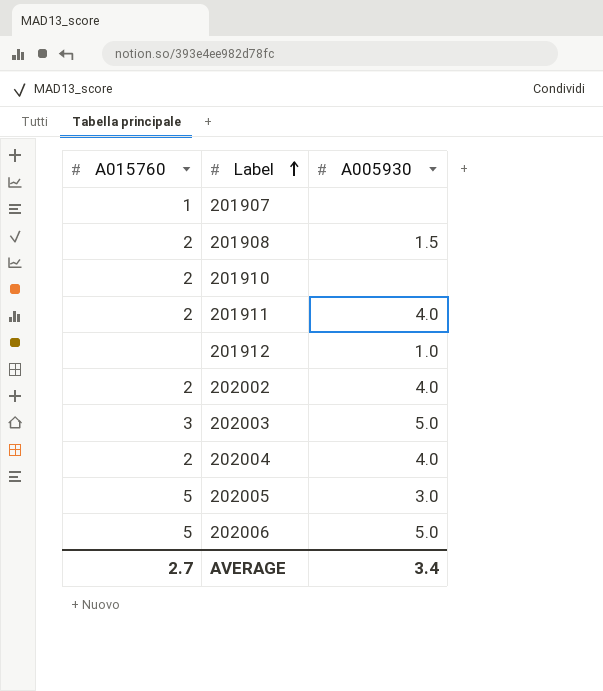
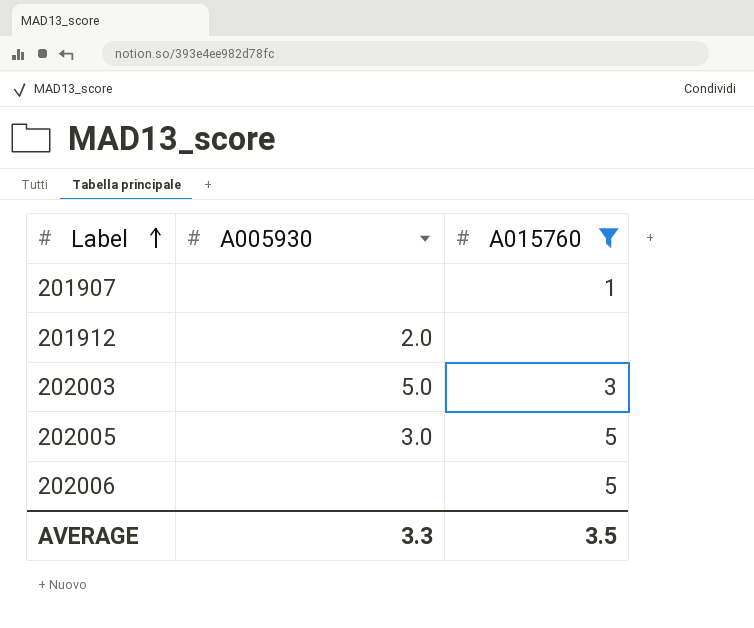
filter: none -> A015760 != 2
column A015760 | position: 1 -> 3
201912 | A005930: 1.0 -> 2.0
202006 | A005930: 5.0 -> none
AVERAGE | A005930: 3.4 -> 3.3
AVERAGE | A015760: 2.7 -> 3.5

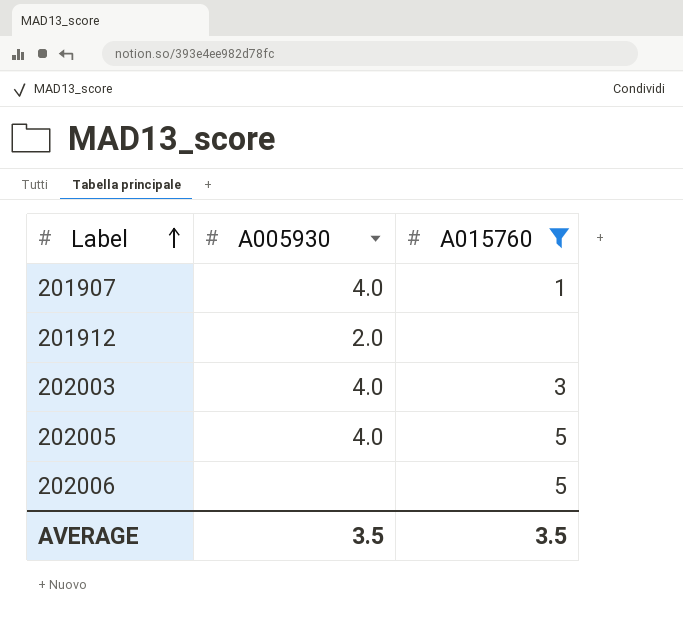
201907 | A005930: none -> 4.0
202003 | A005930: 5.0 -> 4.0
202005 | A005930: 3.0 -> 4.0
AVERAGE | A005930: 3.3 -> 3.5

